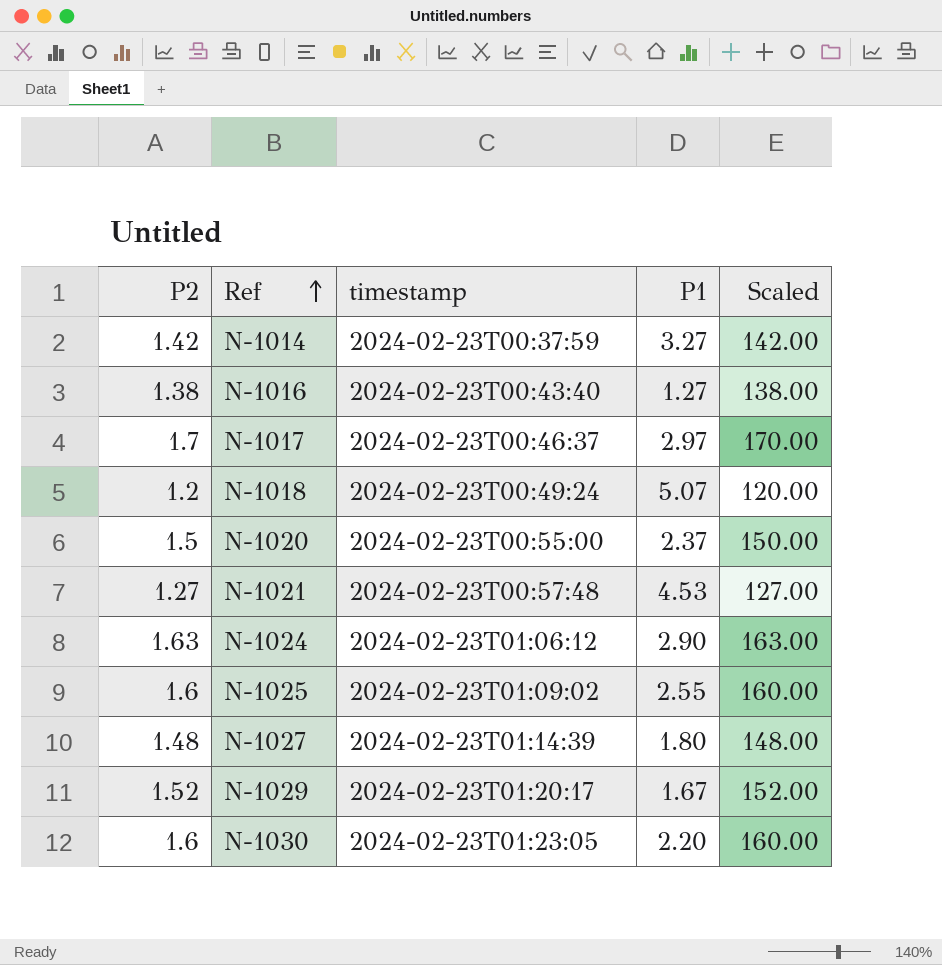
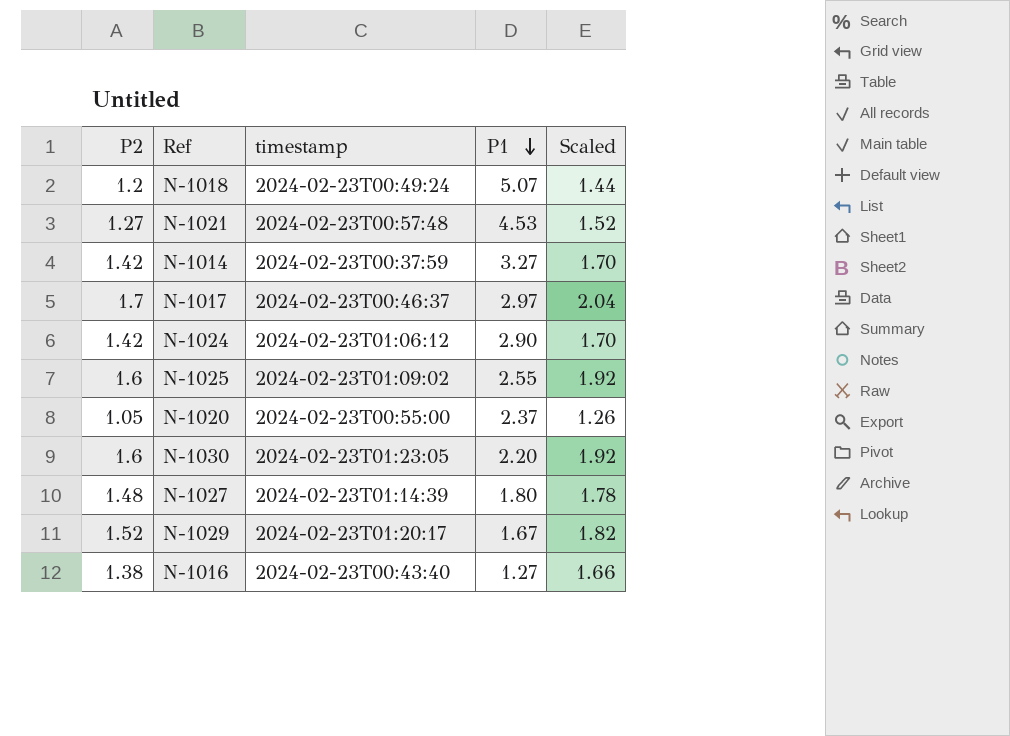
row order: Ref ascending -> P1 descending
column Scaled | formula: [P2] * 100 -> [P2] * 1.2
N-1024 | P2: 1.63 -> 1.42
N-1020 | P2: 1.5 -> 1.05

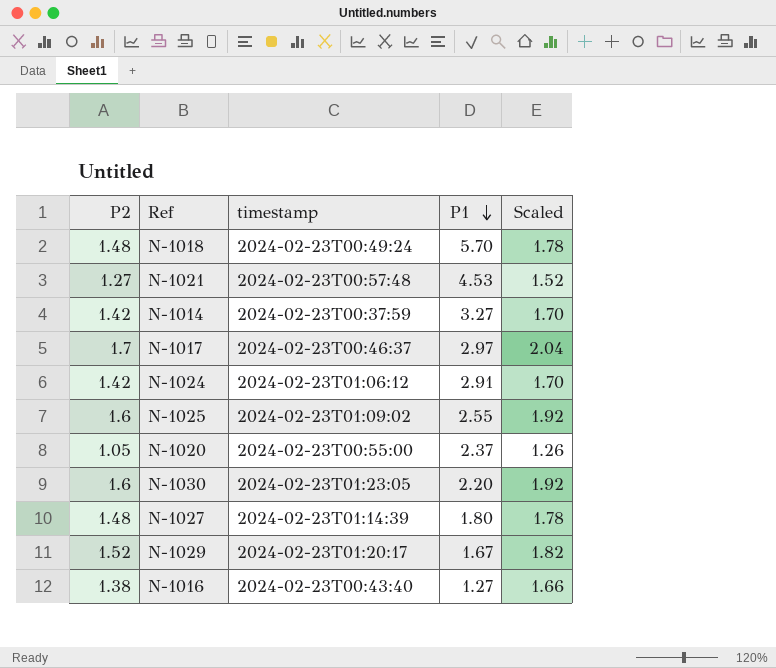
N-1018 | P2: 1.2 -> 1.48
N-1018 | P1: 5.07 -> 5.70
N-1018 | Scaled: 1.44 -> 1.78
N-1024 | P1: 2.90 -> 2.91

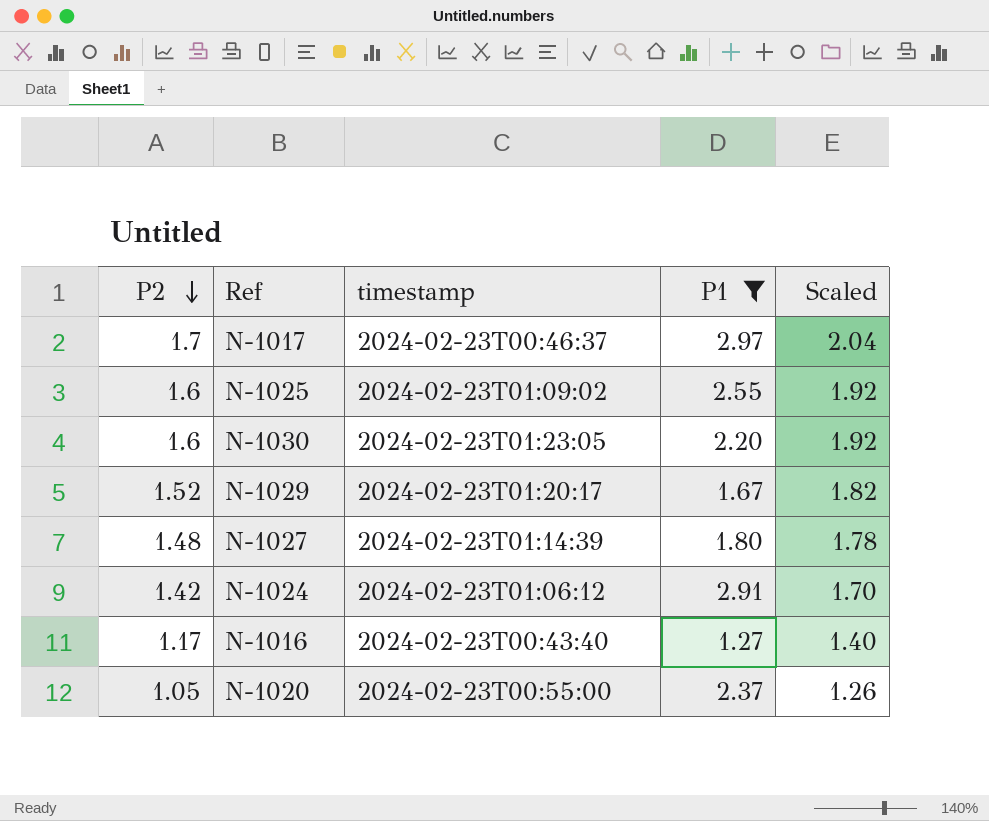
filter: none -> P1 <= 2.97
row order: P1 descending -> P2 descending
N-1016 | P2: 1.38 -> 1.17
N-1016 | Scaled: 1.66 -> 1.40

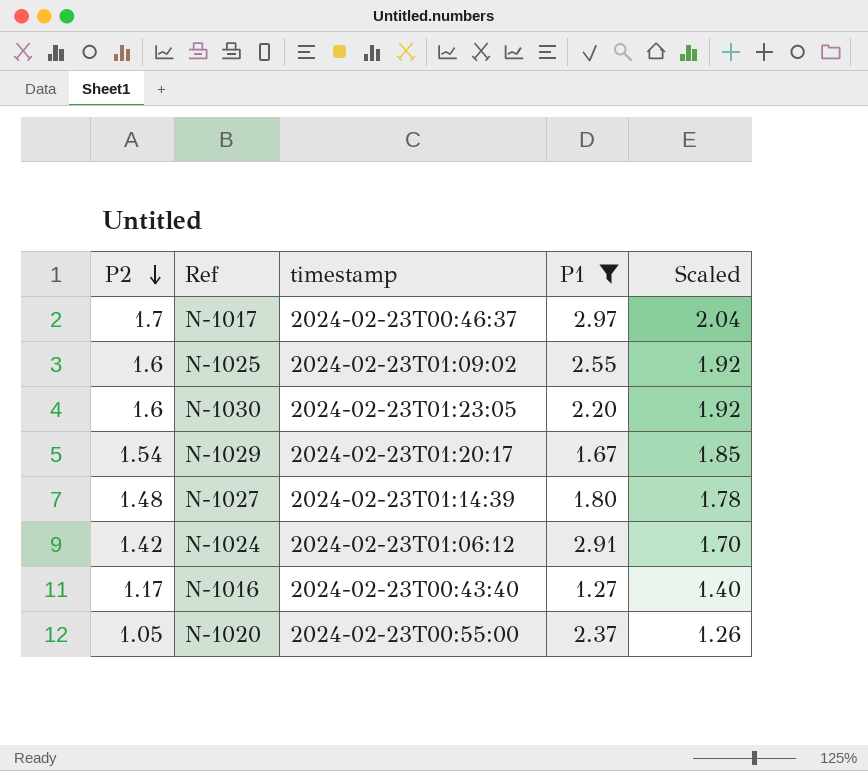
N-1029 | P2: 1.52 -> 1.54
N-1029 | Scaled: 1.82 -> 1.85

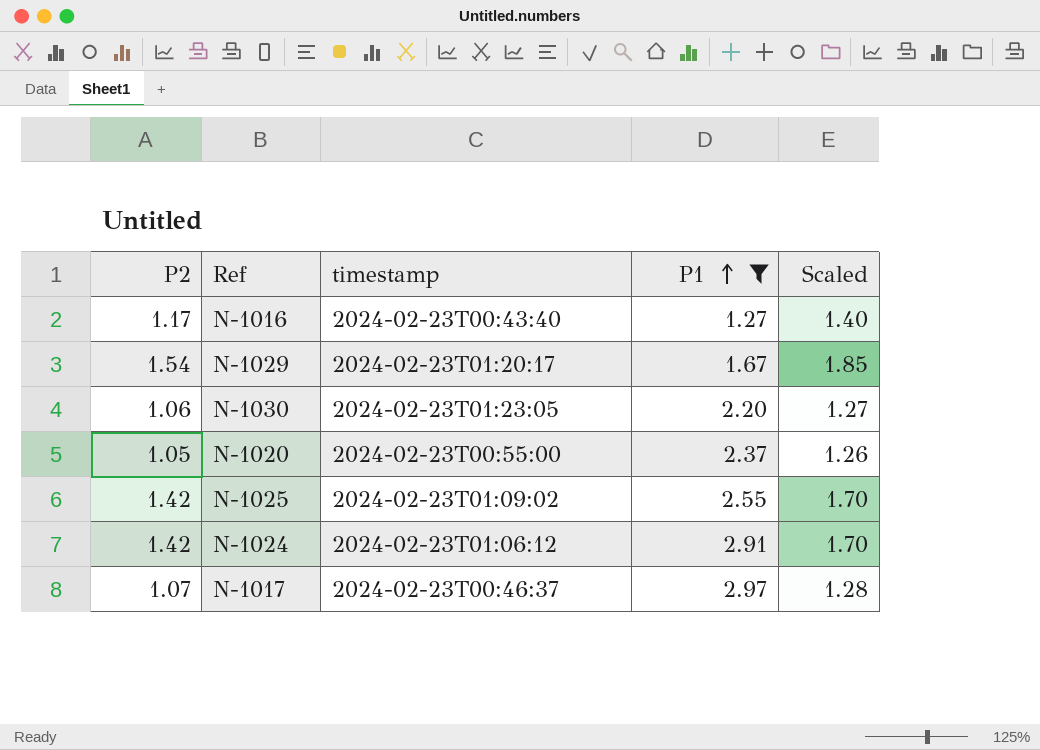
row order: P2 descending -> P1 ascending
row N-1027: 1.48 | 2024-02-23T01:14:39 | 1.80 | 1.78 -> none
N-1030 | P2: 1.6 -> 1.06
N-1030 | Scaled: 1.92 -> 1.27
N-1025 | P2: 1.6 -> 1.42
N-1025 | Scaled: 1.92 -> 1.70
N-1017 | P2: 1.7 -> 1.07
N-1017 | Scaled: 2.04 -> 1.28

